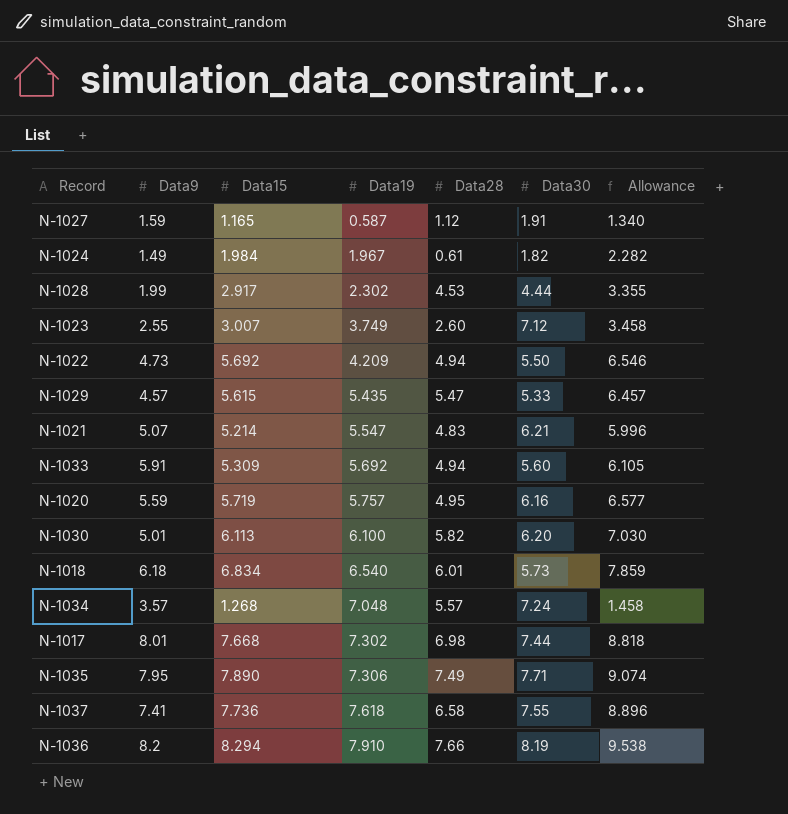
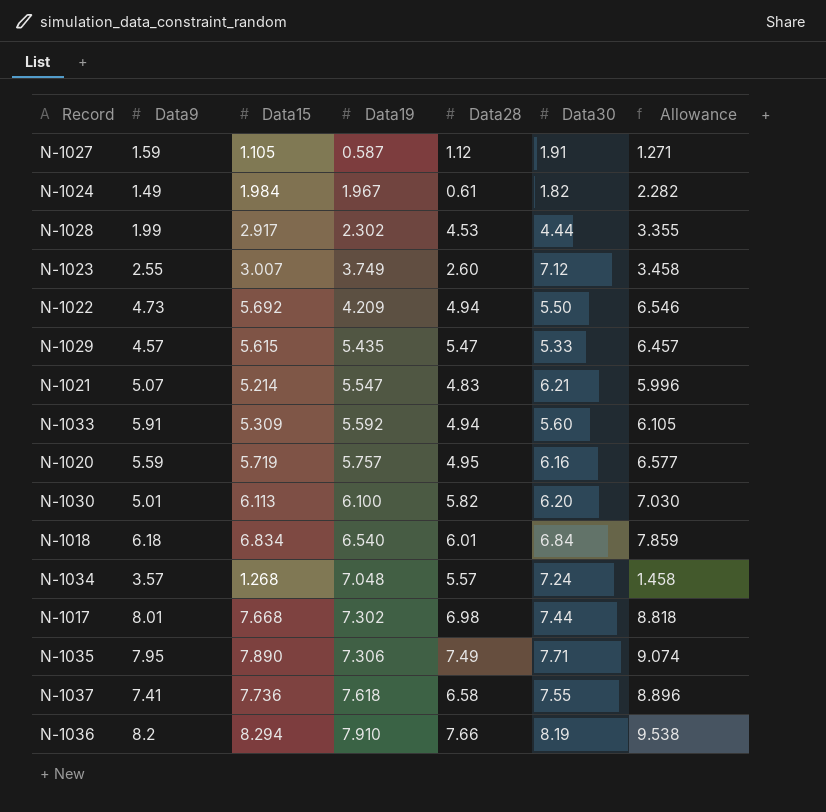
N-1027 | Data15: 1.165 -> 1.105
N-1027 | Allowance: 1.340 -> 1.271
N-1033 | Data19: 5.692 -> 5.592
N-1018 | Data30: 5.73 -> 6.84

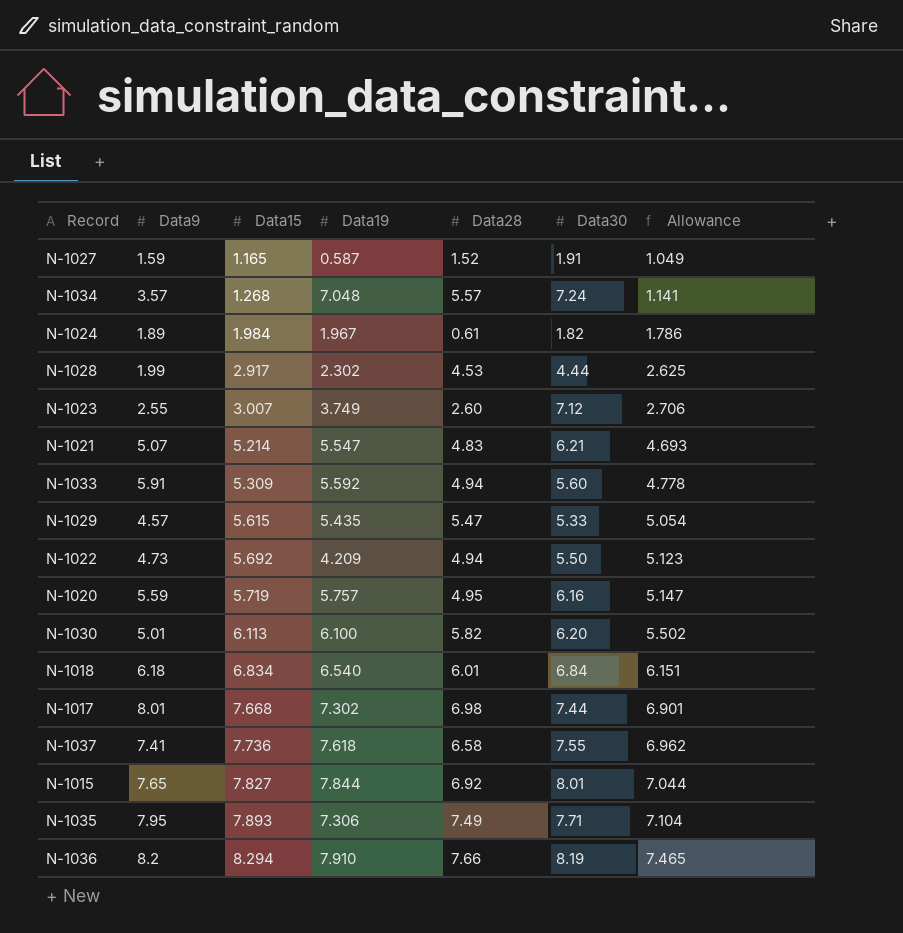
row order: Data19 ascending -> Data15 ascending
column Allowance | formula: [Data15] * 1.15 -> [Data15] * 0.9
N-1027 | Data15: 1.105 -> 1.165
N-1027 | Data28: 1.12 -> 1.52
N-1024 | Data9: 1.49 -> 1.89
row N-1015: none -> 7.65 | 7.827 | 7.844 | 6.92 | 8.01 | 7.044
N-1035 | Data15: 7.890 -> 7.893

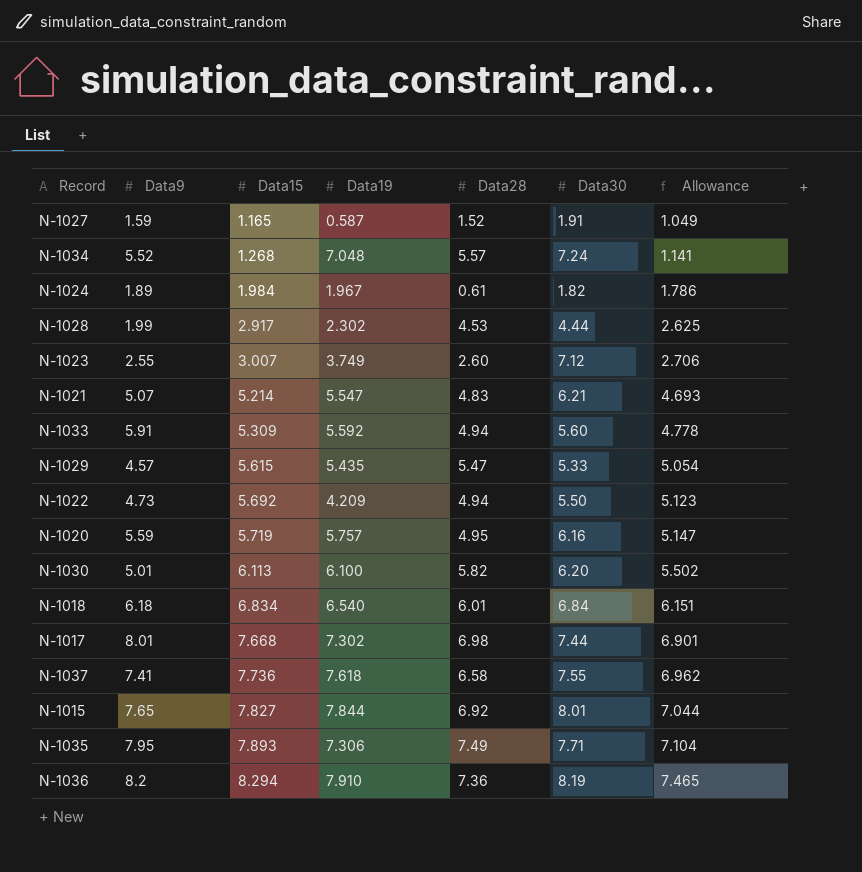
N-1034 | Data9: 3.57 -> 5.52
N-1036 | Data28: 7.66 -> 7.36

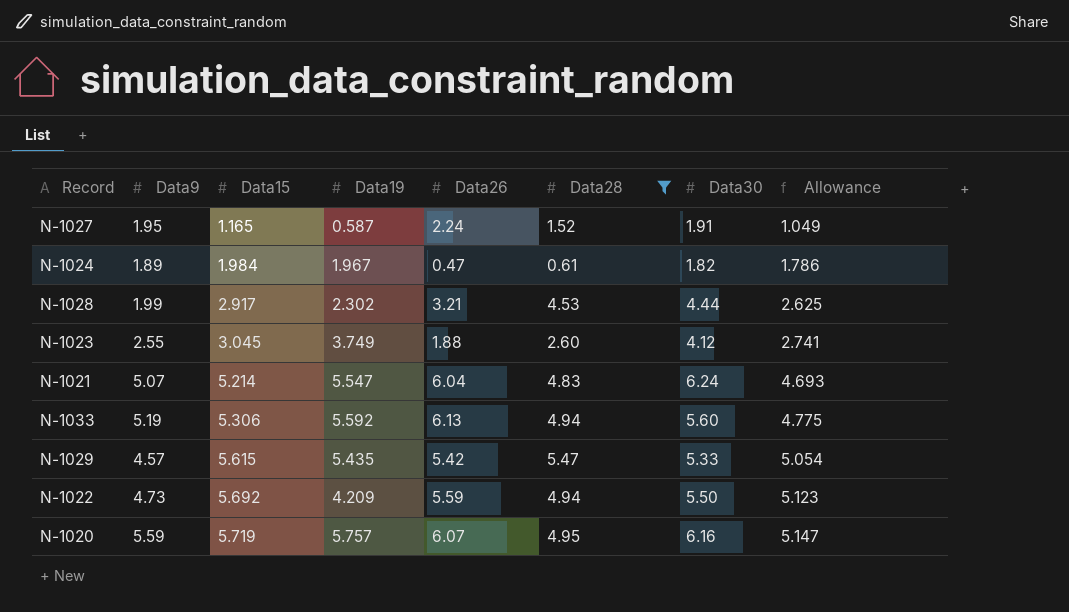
filter: none -> Data28 <= 5.47
column Data26 | position: none -> 5
N-1027 | Data9: 1.59 -> 1.95
N-1023 | Data15: 3.007 -> 3.045
N-1023 | Data30: 7.12 -> 4.12
N-1023 | Allowance: 2.706 -> 2.741
N-1021 | Data30: 6.21 -> 6.24
N-1033 | Data9: 5.91 -> 5.19
N-1033 | Data15: 5.309 -> 5.306
N-1033 | Allowance: 4.778 -> 4.775

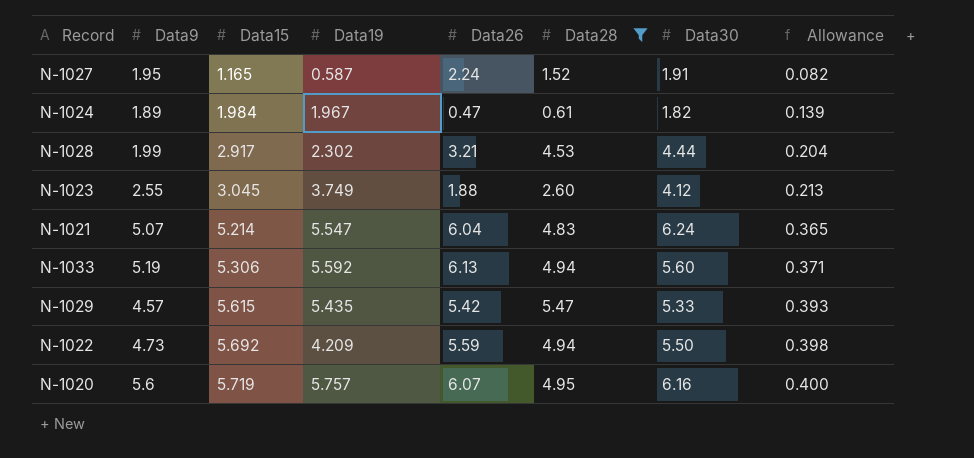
column Allowance | formula: [Data15] * 0.9 -> [Data15] * 0.07
N-1020 | Data9: 5.59 -> 5.6

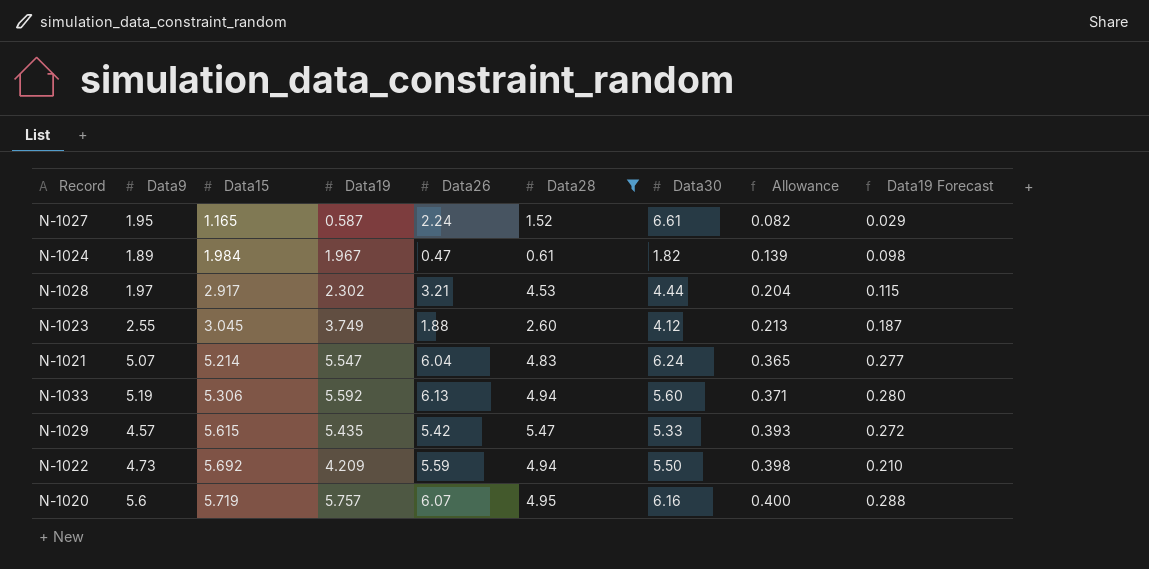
column Data19 Forecast | formula: none -> [Data19] * 0.05
N-1027 | Data30: 1.91 -> 6.61
N-1028 | Data9: 1.99 -> 1.97

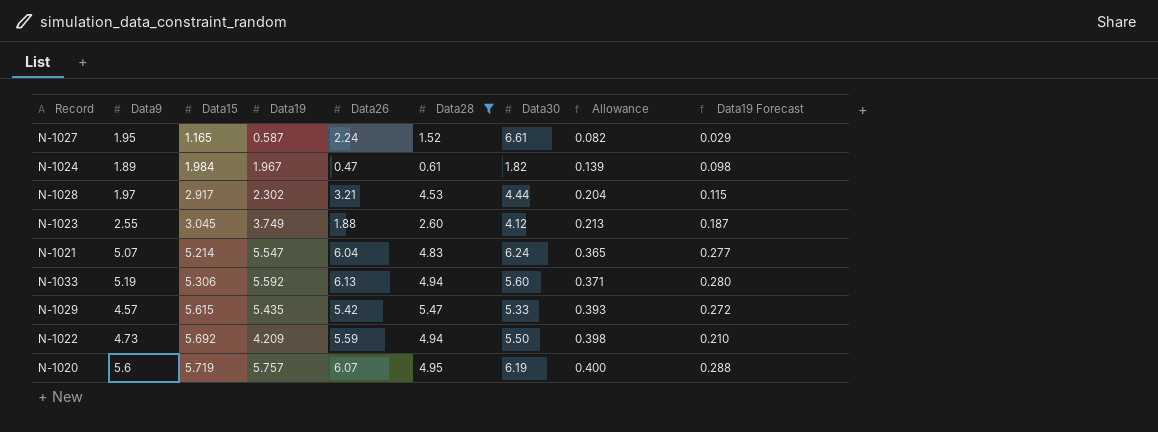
N-1020 | Data30: 6.16 -> 6.19

